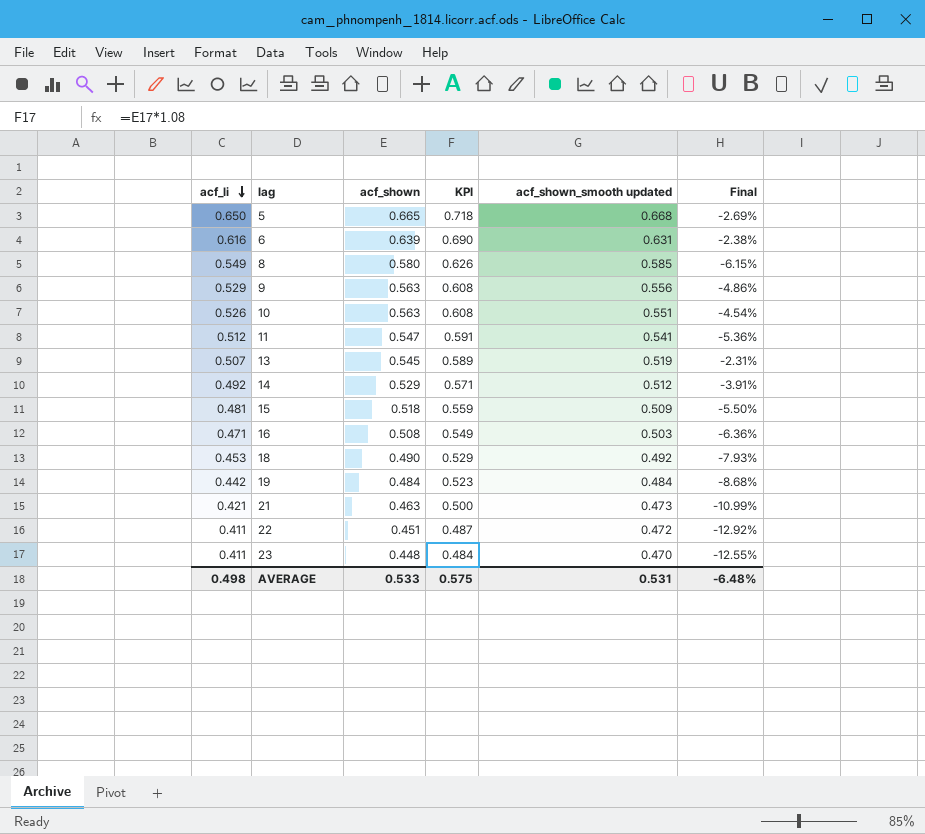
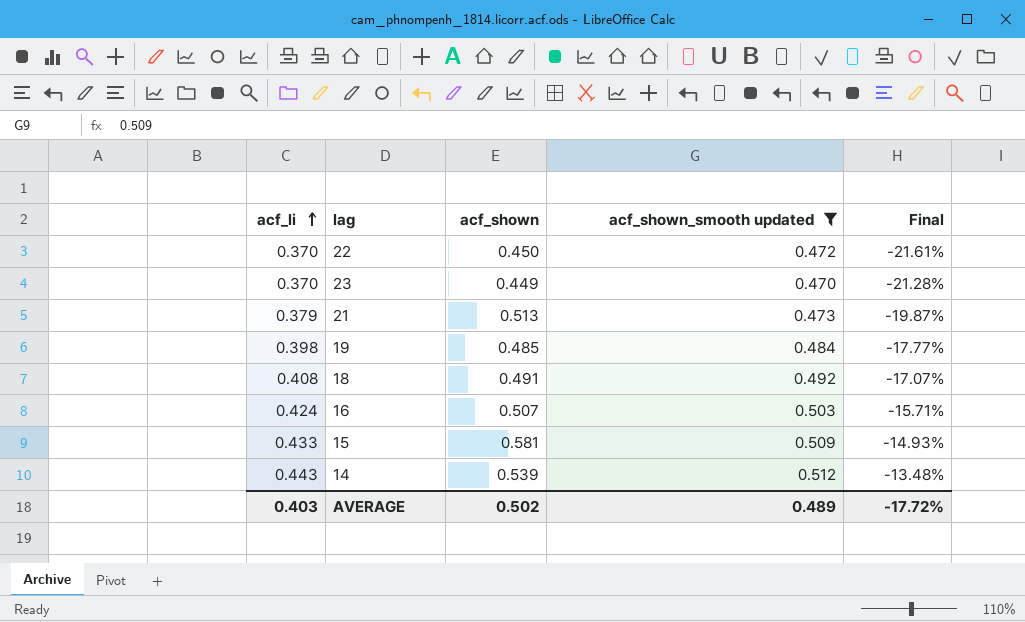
filter: none -> acf_shown_smooth updated <= 0.512
row order: acf_li descending -> acf_li ascending
column KPI | formula: [acf_shown] * 1.08 -> none
22 | acf_li: 0.411 -> 0.370
22 | acf_shown: 0.451 -> 0.450
22 | Final: -12.92% -> -21.61%
23 | acf_li: 0.411 -> 0.370
23 | acf_shown: 0.448 -> 0.449
23 | Final: -12.55% -> -21.28%
21 | acf_li: 0.421 -> 0.379
21 | acf_shown: 0.463 -> 0.513
21 | Final: -10.99% -> -19.87%
19 | acf_li: 0.442 -> 0.398
19 | acf_shown: 0.484 -> 0.485
19 | Final: -8.68% -> -17.77%
18 | acf_li: 0.453 -> 0.408
18 | acf_shown: 0.490 -> 0.491
18 | Final: -7.93% -> -17.07%
16 | acf_li: 0.471 -> 0.424
16 | acf_shown: 0.508 -> 0.507
16 | Final: -6.36% -> -15.71%
15 | acf_li: 0.481 -> 0.433
15 | acf_shown: 0.518 -> 0.581
15 | Final: -5.50% -> -14.93%
14 | acf_li: 0.492 -> 0.443
14 | acf_shown: 0.529 -> 0.539
14 | Final: -3.91% -> -13.48%
AVERAGE | acf_li: 0.498 -> 0.403
AVERAGE | acf_shown: 0.533 -> 0.502
AVERAGE | acf_shown_smooth updated: 0.531 -> 0.489
AVERAGE | Final: -6.48% -> -17.72%

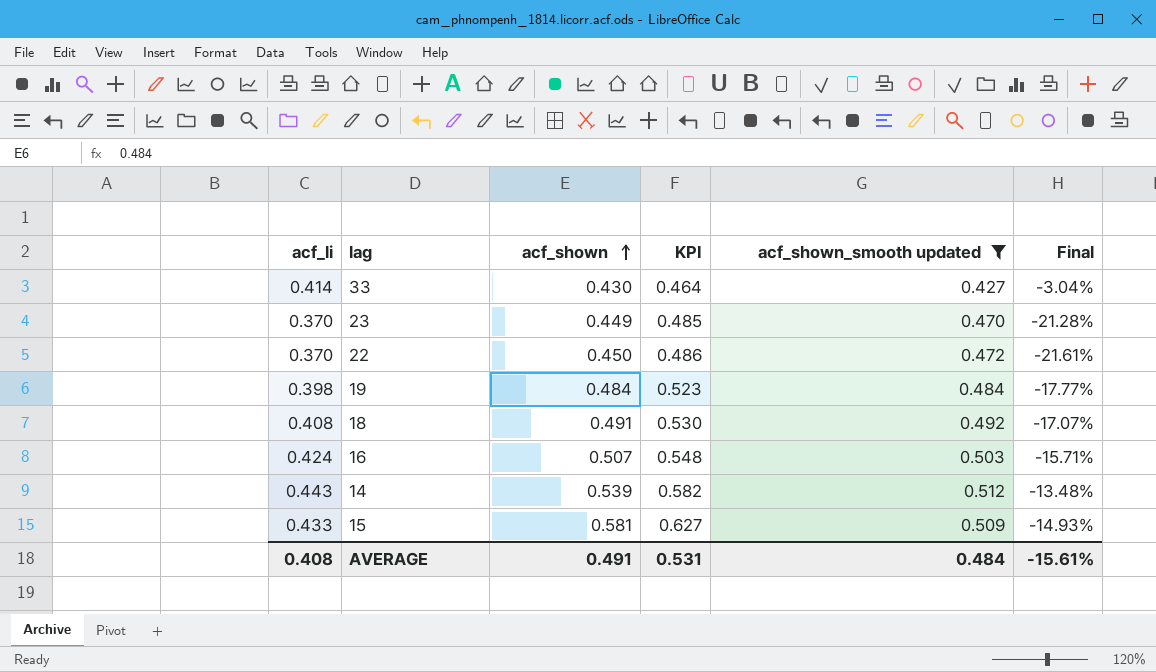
row order: acf_li ascending -> acf_shown ascending
column KPI | formula: none -> [acf_shown] * 1.08
row 21: 0.379 | 0.513 | 0.473 | -19.87% -> none
row 33: none -> 0.414 | 0.430 | 0.464 | 0.427 | -3.04%
19 | acf_shown: 0.485 -> 0.484
AVERAGE | acf_li: 0.403 -> 0.408
AVERAGE | acf_shown: 0.502 -> 0.491
AVERAGE | acf_shown_smooth updated: 0.489 -> 0.484
AVERAGE | Final: -17.72% -> -15.61%

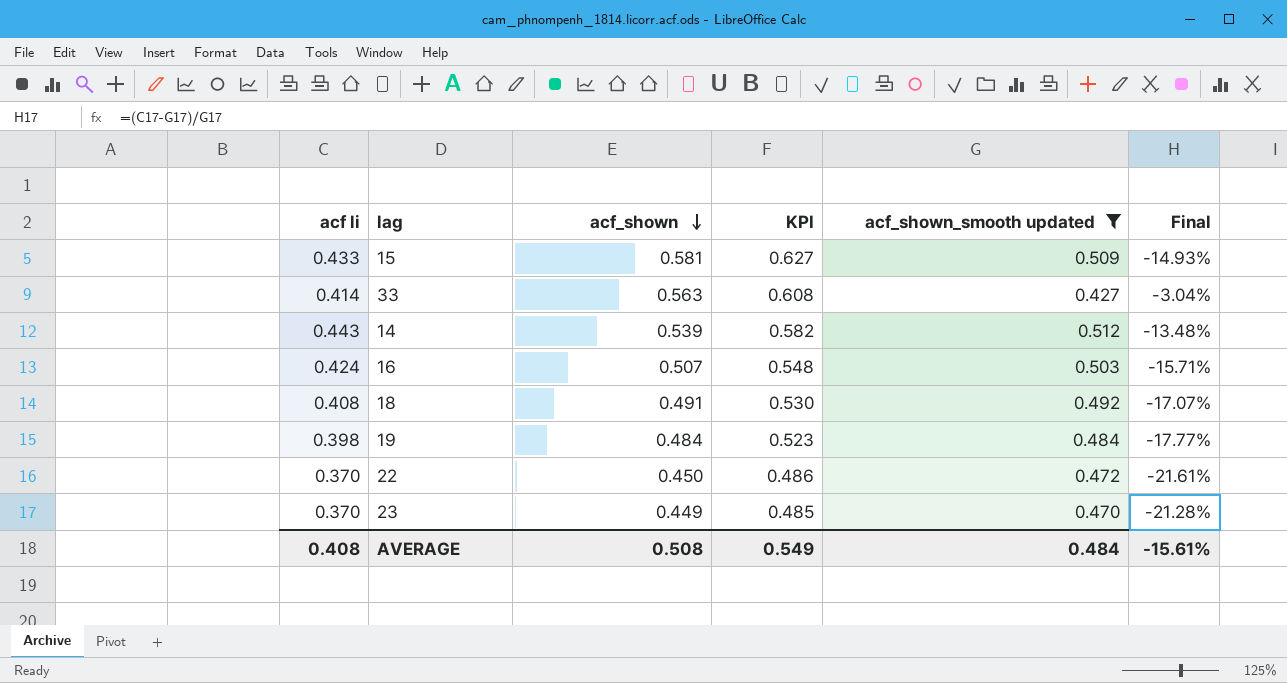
row order: acf_shown ascending -> acf_shown descending
column name: acf_li -> acf li
33 | acf_shown: 0.430 -> 0.563
33 | KPI: 0.464 -> 0.608
AVERAGE | acf_shown: 0.491 -> 0.508
AVERAGE | KPI: 0.531 -> 0.549

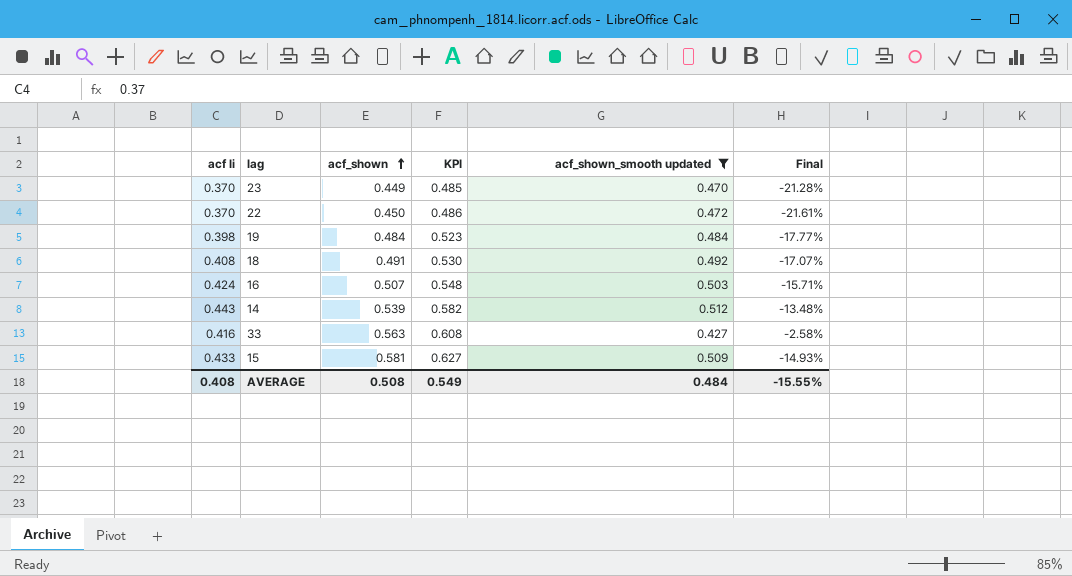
row order: acf_shown descending -> acf_shown ascending
33 | acf li: 0.414 -> 0.416
33 | Final: -3.04% -> -2.58%
AVERAGE | Final: -15.61% -> -15.55%

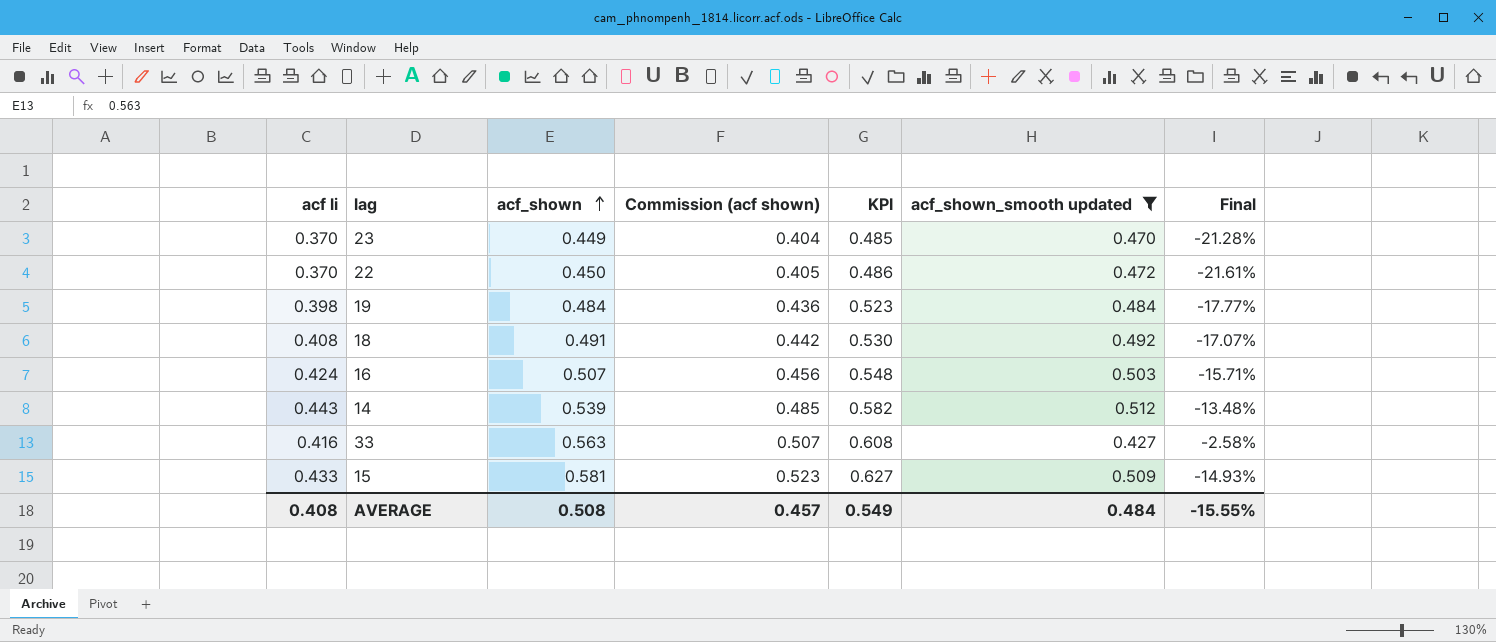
column Commission (acf shown) | formula: none -> [acf_shown] * 0.9

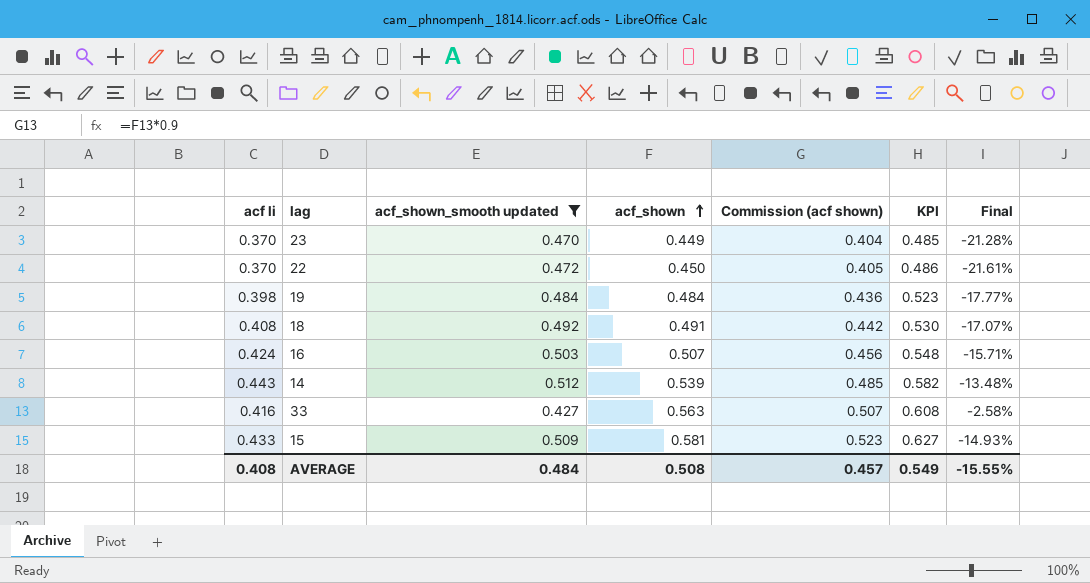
column acf_shown_smooth updated | position: 6 -> 3

